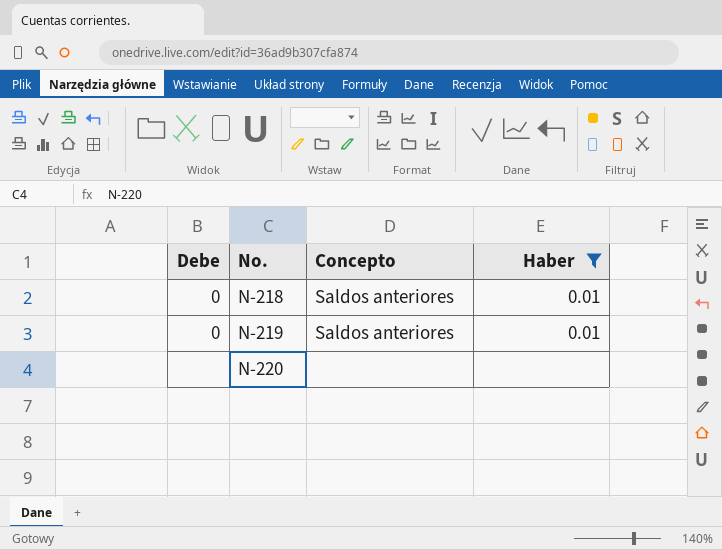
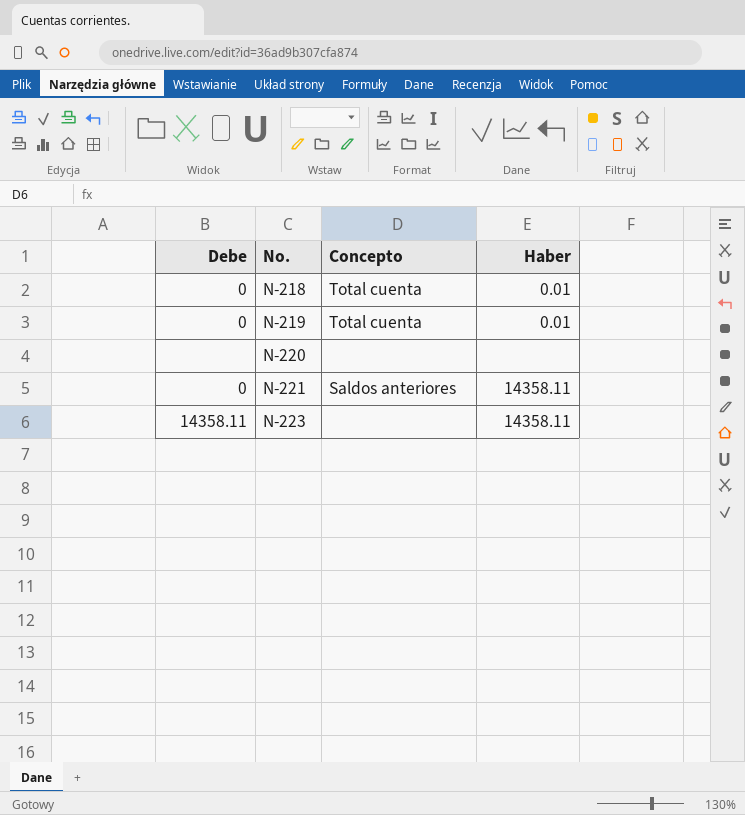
filter: Haber != 14358.11 -> none
N-218 | Concepto: Saldos anteriores -> Total cuenta
N-219 | Concepto: Saldos anteriores -> Total cuenta

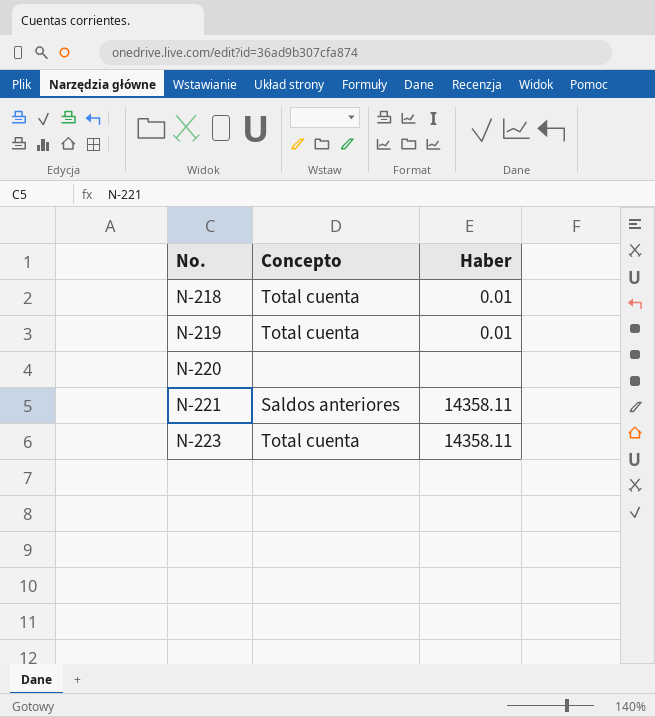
column Debe | position: 1 -> none
N-223 | Concepto: none -> Total cuenta

